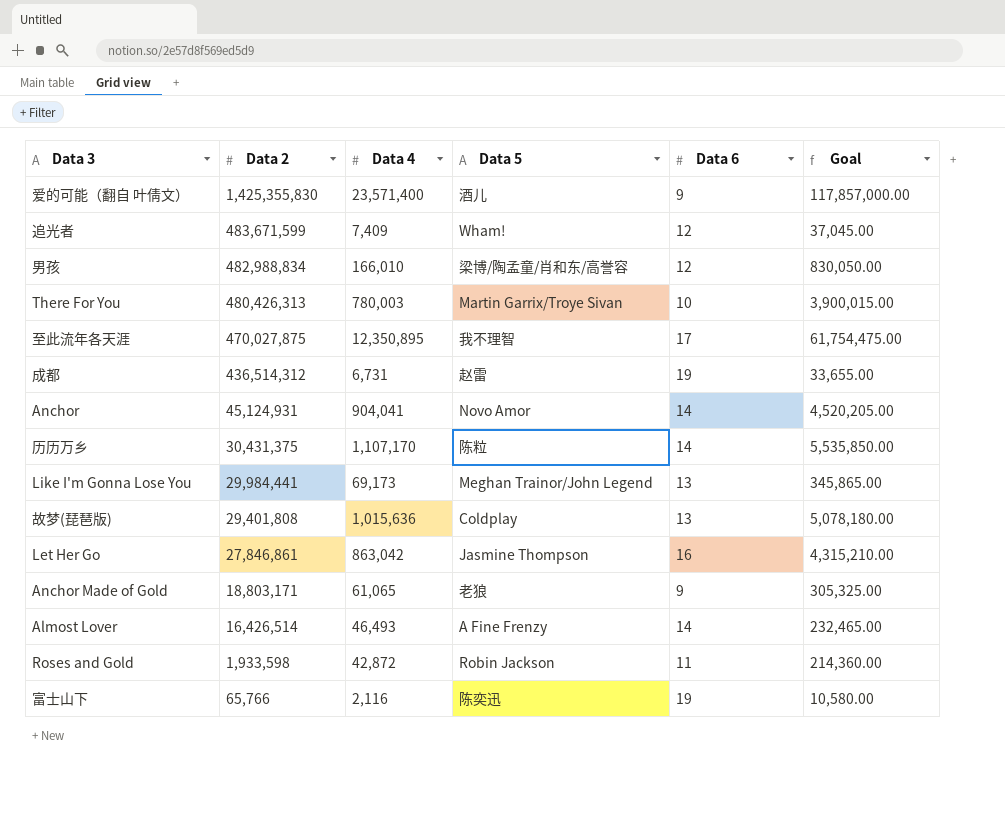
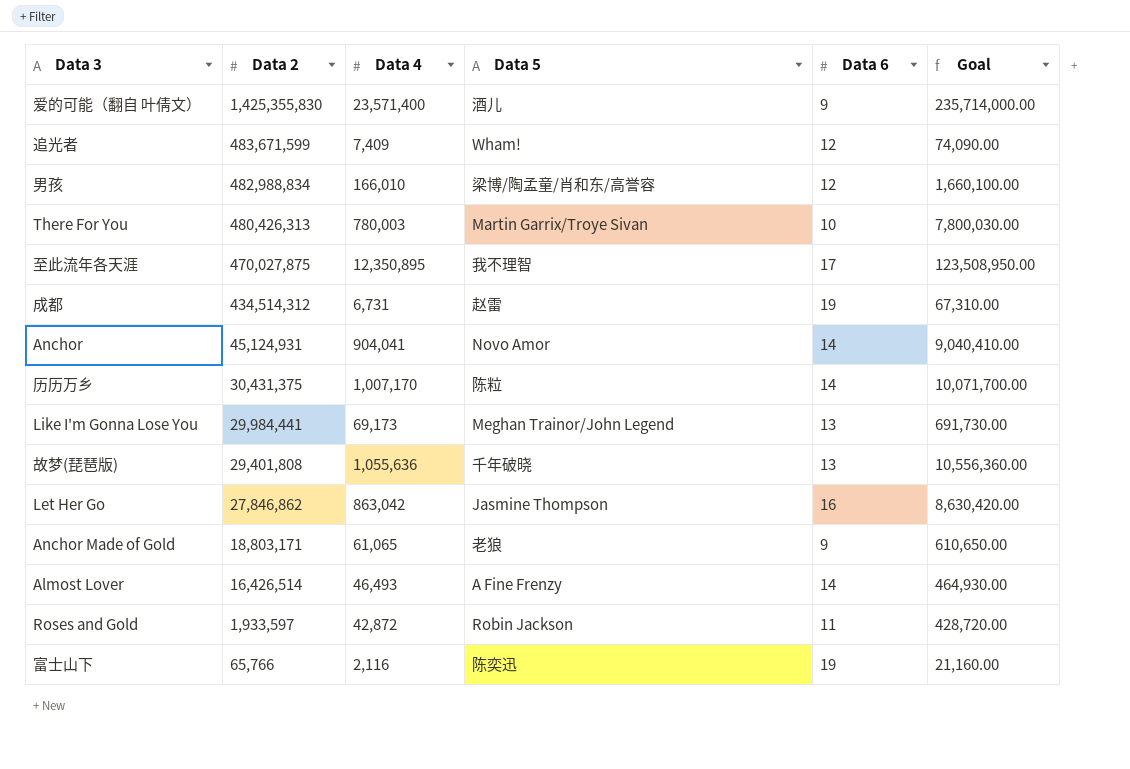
column Goal | formula: [Data 4] * 5 -> [Data 4] * 10
成都 | Data 2: 436,514,312 -> 434,514,312
历历万乡 | Data 4: 1,107,170 -> 1,007,170
故梦(琵琶版) | Data 4: 1,015,636 -> 1,055,636
故梦(琵琶版) | Data 5: Coldplay -> 千年破晓
Let Her Go | Data 2: 27,846,861 -> 27,846,862
Roses and Gold | Data 2: 1,933,598 -> 1,933,597

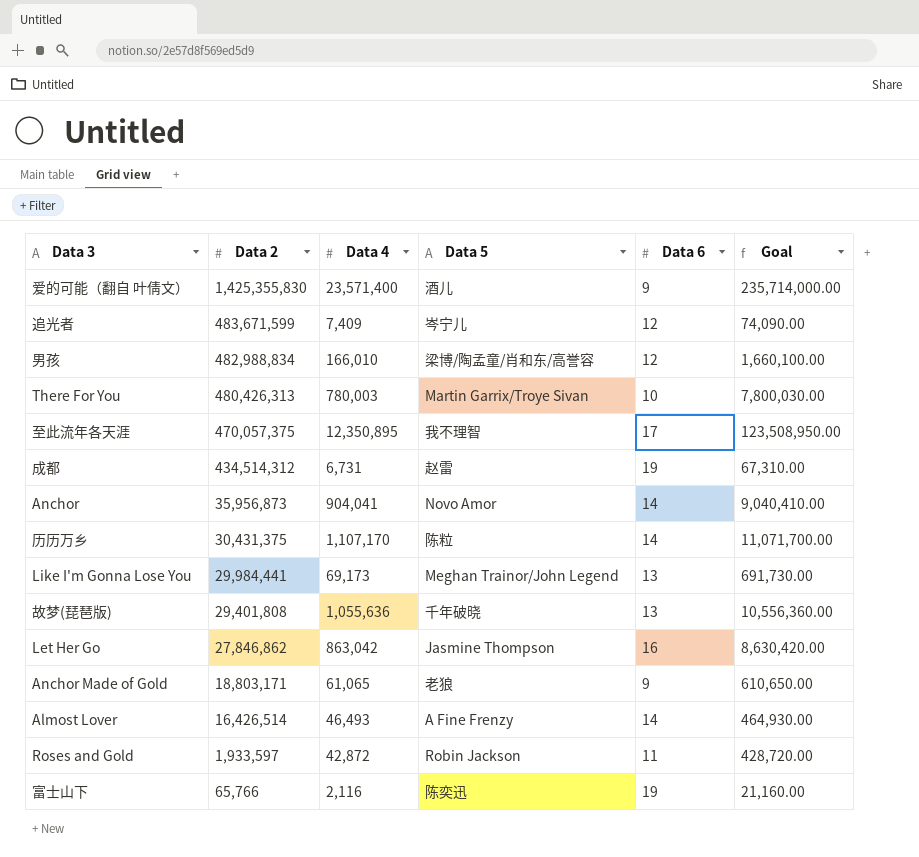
追光者 | Data 5: Wham! -> 岑宁儿
至此流年各天涯 | Data 2: 470,027,875 -> 470,057,375
Anchor | Data 2: 45,124,931 -> 35,956,873
历历万乡 | Data 4: 1,007,170 -> 1,107,170
历历万乡 | Goal: 10,071,700.00 -> 11,071,700.00

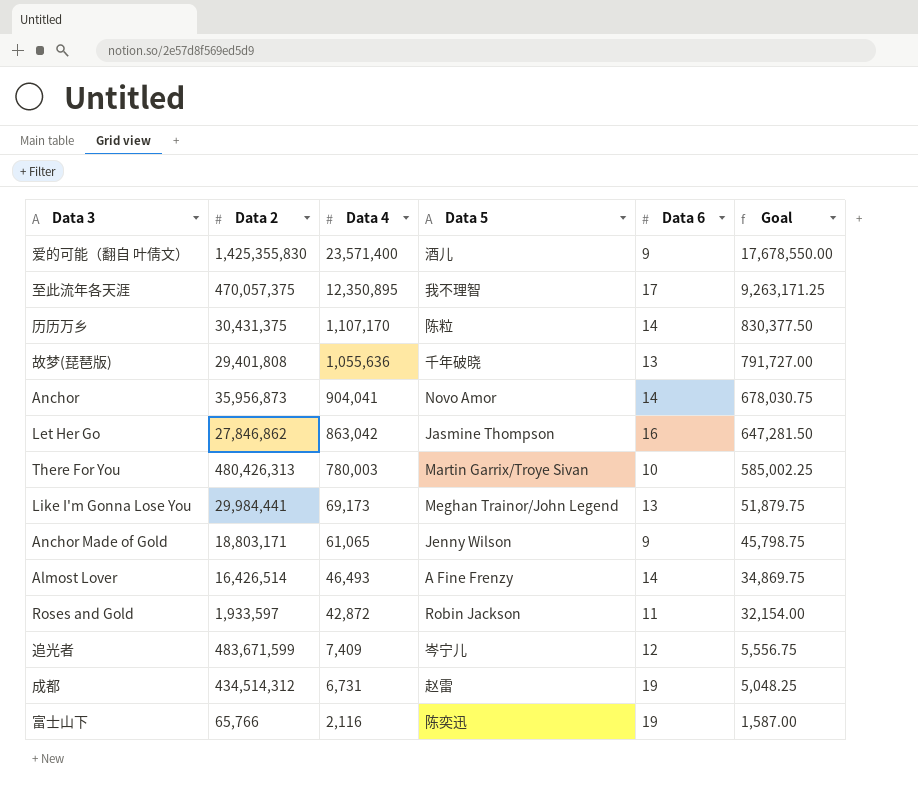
row order: Data 2 descending -> Data 4 descending
column Goal | formula: [Data 4] * 10 -> [Data 4] * 0.75
row 男孩: 482,988,834 | 166,010 | 梁博/陶孟童/肖和东/高誉容 | 12 | 1,660,100.00 -> none
Anchor Made of Gold | Data 5: 老狼 -> Jenny Wilson

